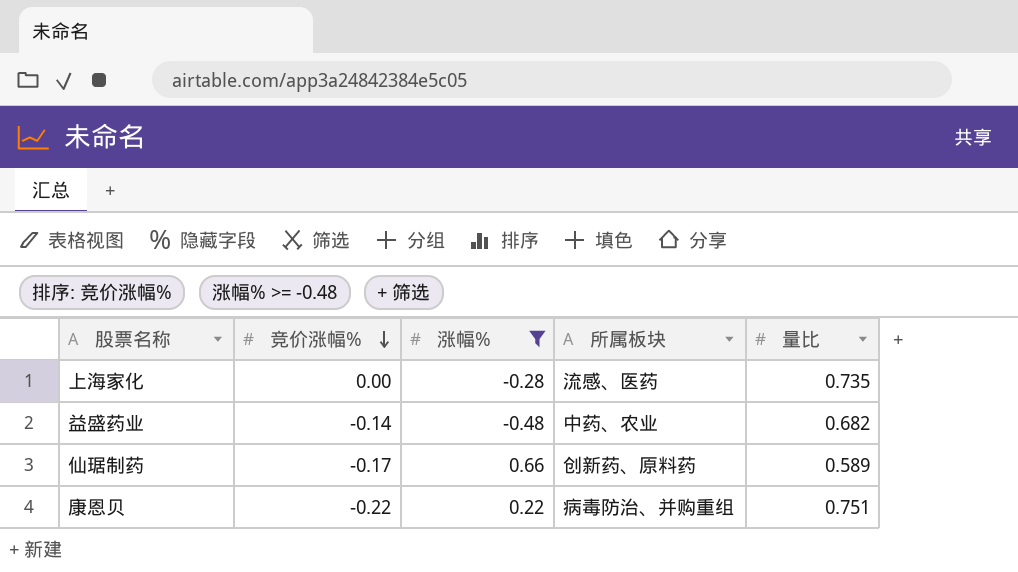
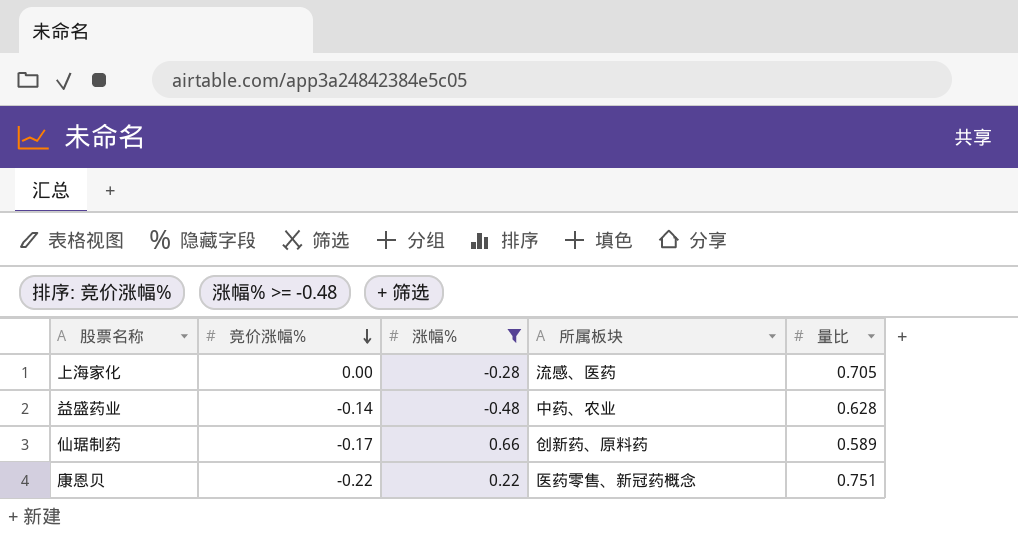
上海家化 | 量比: 0.735 -> 0.705
益盛药业 | 量比: 0.682 -> 0.628
康恩贝 | 所属板块: 病毒防治、并购重组 -> 医药零售、新冠药概念

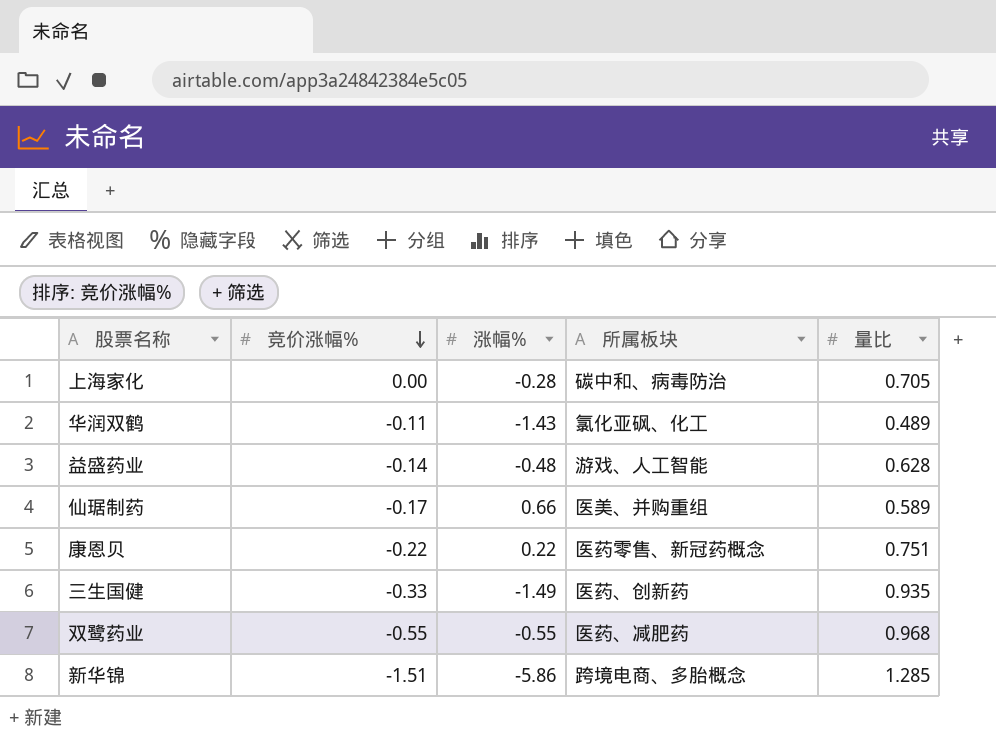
filter: 涨幅% >= -0.48 -> none
上海家化 | 所属板块: 流感、医药 -> 碳中和、病毒防治
益盛药业 | 所属板块: 中药、农业 -> 游戏、人工智能
仙琚制药 | 所属板块: 创新药、原料药 -> 医美、并购重组

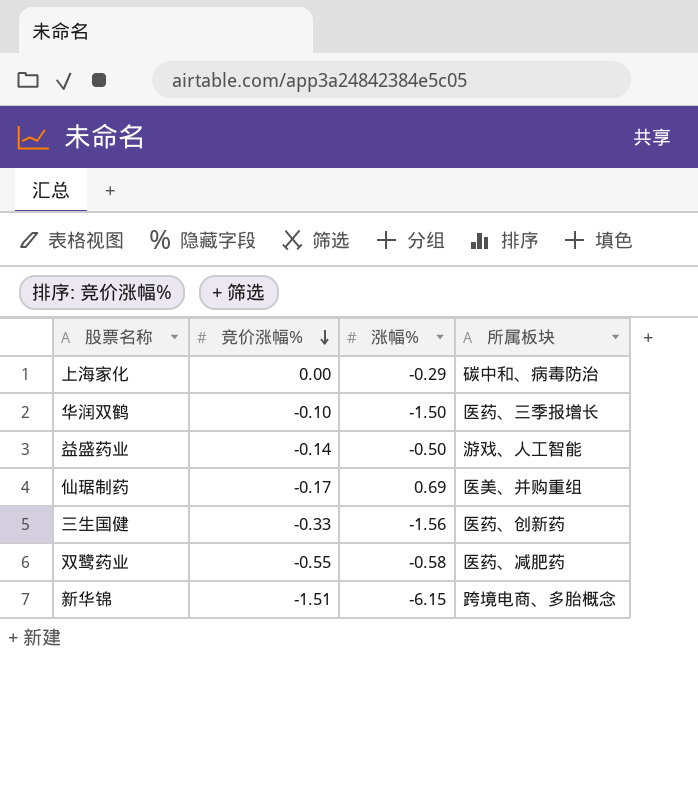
column 量比 | position: 5 -> none
row 康恩贝: -0.22 | 0.22 | 医药零售、新冠药概念 | 0.751 -> none
上海家化 | 涨幅%: -0.28 -> -0.29
华润双鹤 | 竞价涨幅%: -0.11 -> -0.10
华润双鹤 | 涨幅%: -1.43 -> -1.50
华润双鹤 | 所属板块: 氯化亚砜、化工 -> 医药、三季报增长
益盛药业 | 涨幅%: -0.48 -> -0.50
仙琚制药 | 涨幅%: 0.66 -> 0.69
三生国健 | 涨幅%: -1.49 -> -1.56
双鹭药业 | 涨幅%: -0.55 -> -0.58
新华锦 | 涨幅%: -5.86 -> -6.15

